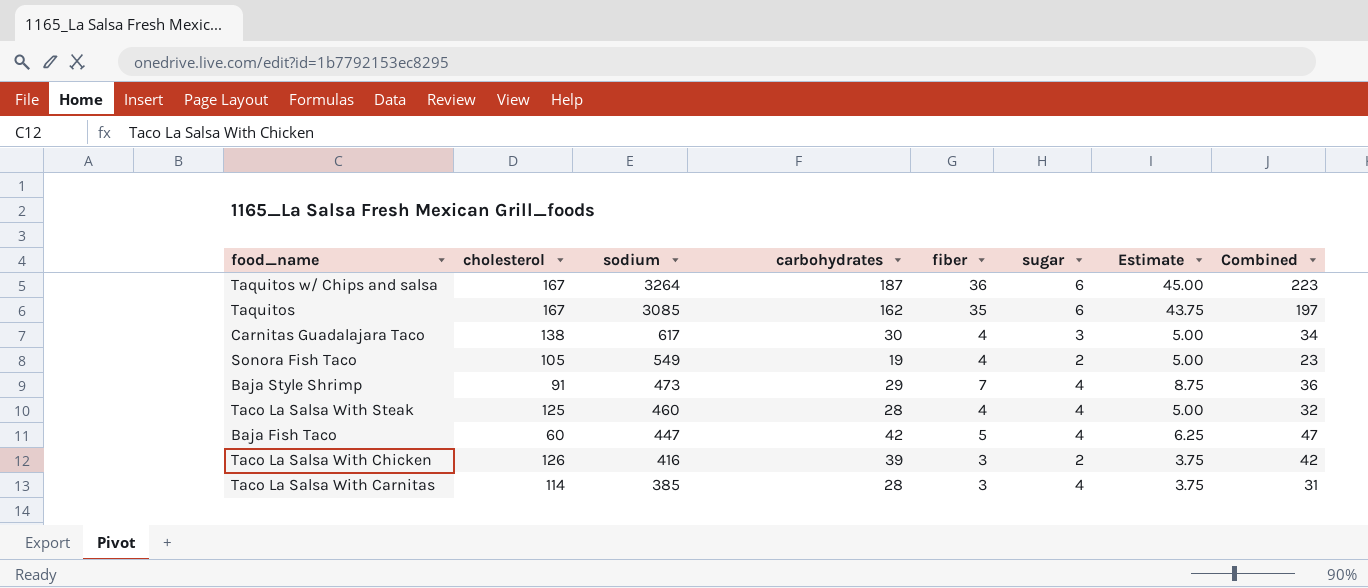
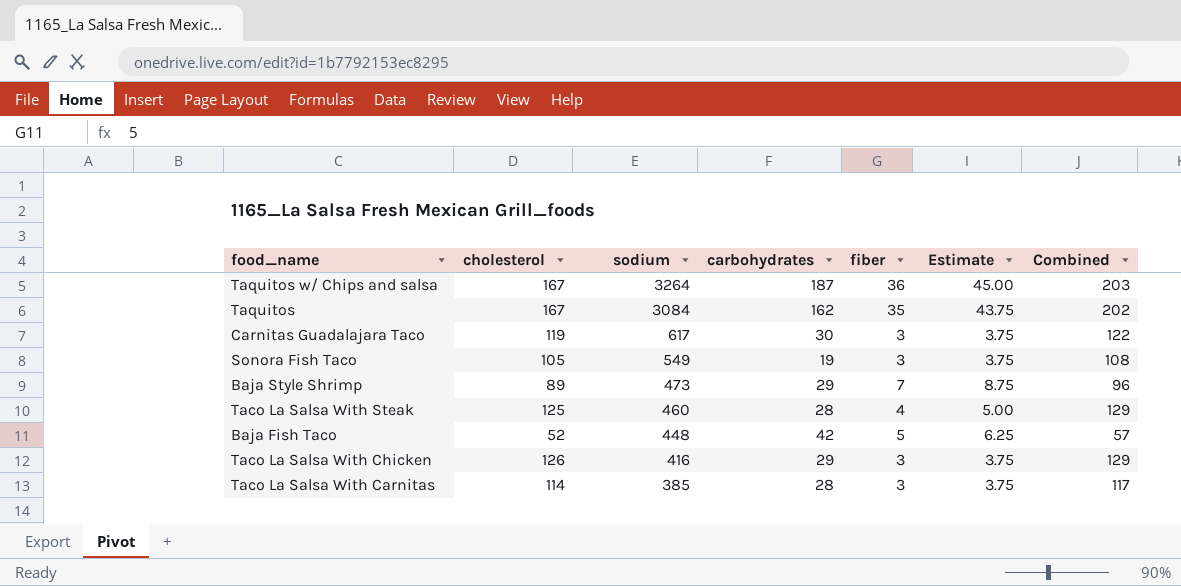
column sugar | position: 6 -> none
column Combined | formula: [carbohydrates] + [fiber] -> [cholesterol] + [fiber]
Taquitos | sodium: 3085 -> 3084
Carnitas Guadalajara Taco | cholesterol: 138 -> 119
Carnitas Guadalajara Taco | fiber: 4 -> 3
Carnitas Guadalajara Taco | Estimate: 5.00 -> 3.75
Sonora Fish Taco | fiber: 4 -> 3
Sonora Fish Taco | Estimate: 5.00 -> 3.75
Baja Style Shrimp | cholesterol: 91 -> 89
Baja Fish Taco | cholesterol: 60 -> 52
Baja Fish Taco | sodium: 447 -> 448
Taco La Salsa With Chicken | carbohydrates: 39 -> 29

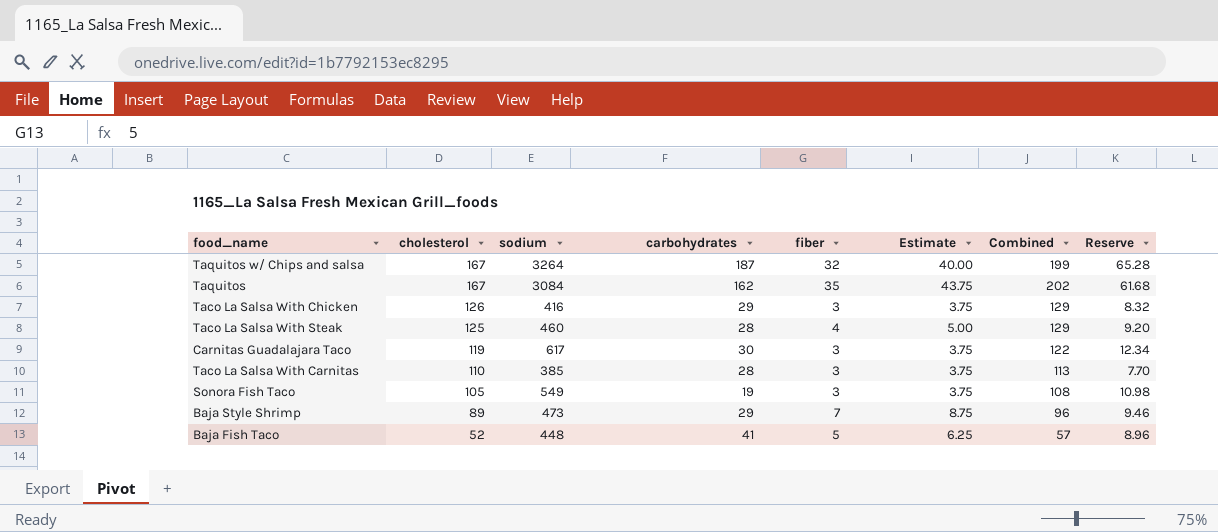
row order: sodium descending -> cholesterol descending
column Reserve | formula: none -> [sodium] * 0.02
Taquitos w/ Chips and salsa | fiber: 36 -> 32
Taquitos w/ Chips and salsa | Estimate: 45.00 -> 40.00
Taquitos w/ Chips and salsa | Combined: 203 -> 199
Taco La Salsa With Carnitas | cholesterol: 114 -> 110
Taco La Salsa With Carnitas | Combined: 117 -> 113
Baja Fish Taco | carbohydrates: 42 -> 41

